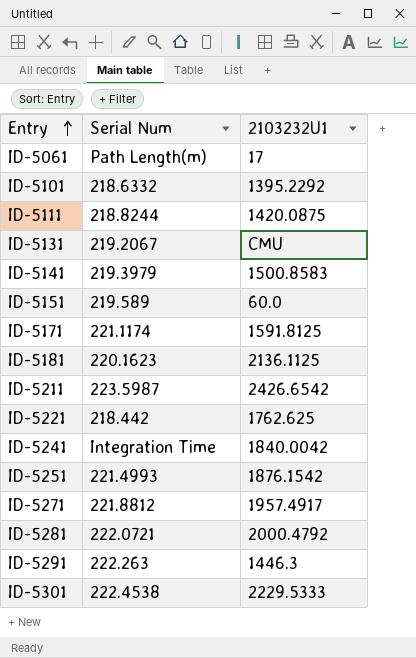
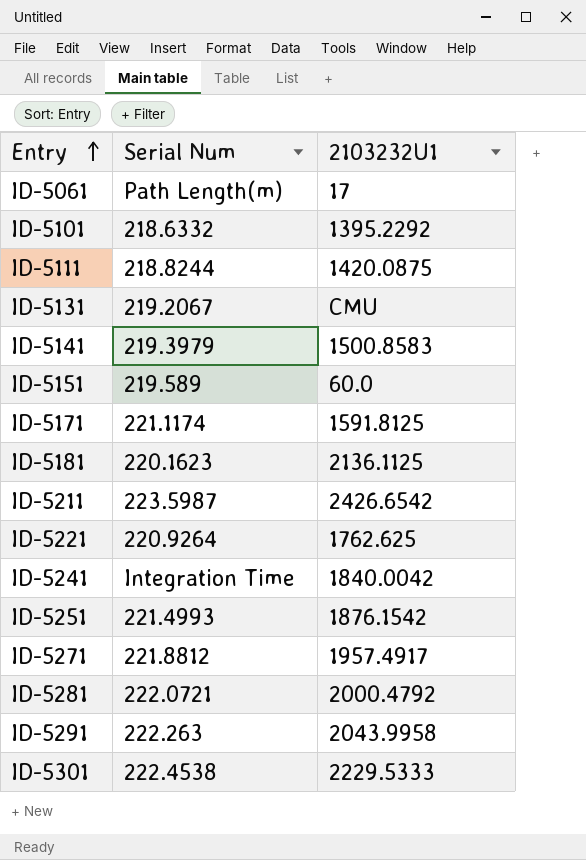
ID-5221 | Serial Num: 218.442 -> 220.9264
ID-5291 | 2103232U1: 1446.3 -> 2043.9958

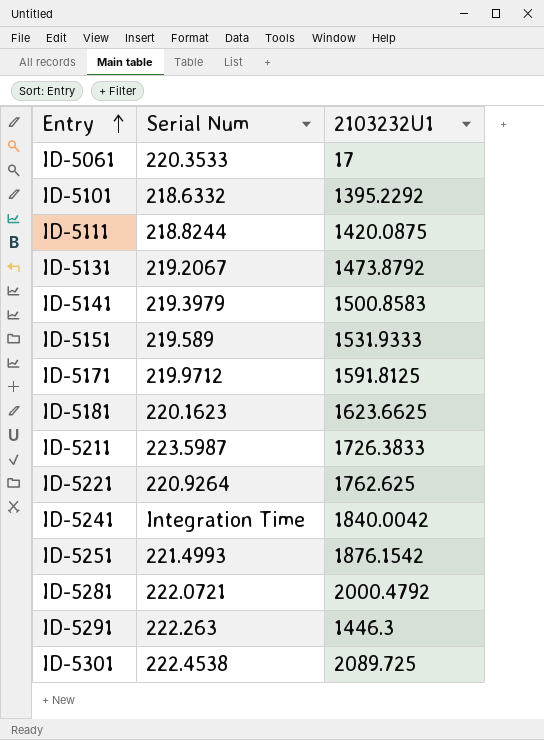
row ID-5271: 221.8812 | 1957.4917 -> none
ID-5061 | Serial Num: Path Length(m) -> 220.3533
ID-5131 | 2103232U1: CMU -> 1473.8792
ID-5151 | 2103232U1: 60.0 -> 1531.9333
ID-5171 | Serial Num: 221.1174 -> 219.9712
ID-5181 | 2103232U1: 2136.1125 -> 1623.6625
ID-5211 | 2103232U1: 2426.6542 -> 1726.3833
ID-5291 | 2103232U1: 2043.9958 -> 1446.3
ID-5301 | 2103232U1: 2229.5333 -> 2089.725

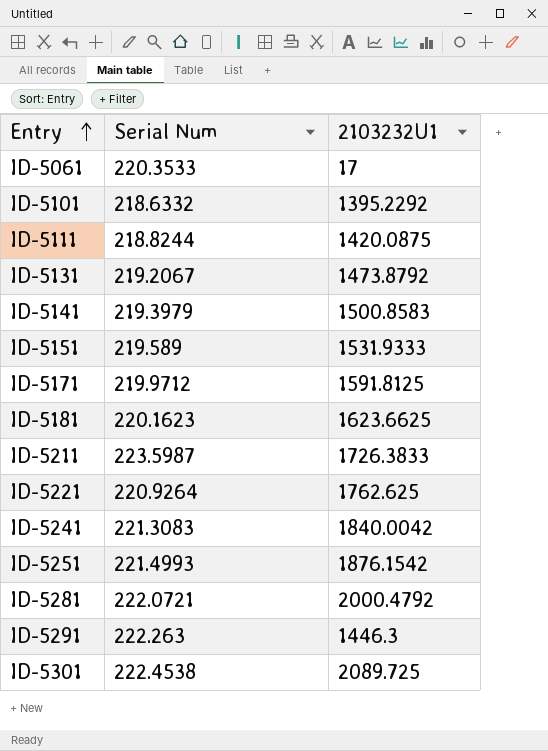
ID-5241 | Serial Num: Integration Time -> 221.3083

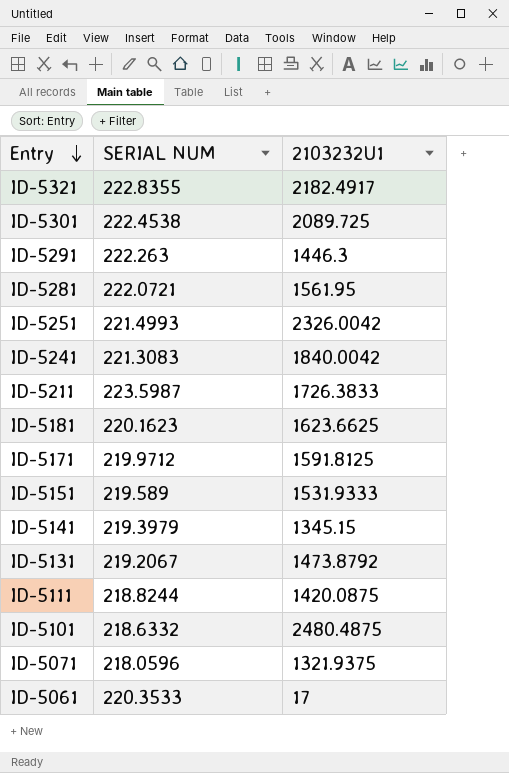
row order: Entry ascending -> Entry descending
column name: Serial Num -> SERIAL NUM
row ID-5221: 220.9264 | 1762.625 -> none
row ID-5321: none -> 222.8355 | 2182.4917
ID-5281 | 2103232U1: 2000.4792 -> 1561.95
ID-5251 | 2103232U1: 1876.1542 -> 2326.0042
ID-5141 | 2103232U1: 1500.8583 -> 1345.15
ID-5101 | 2103232U1: 1395.2292 -> 2480.4875
row ID-5071: none -> 218.0596 | 1321.9375

